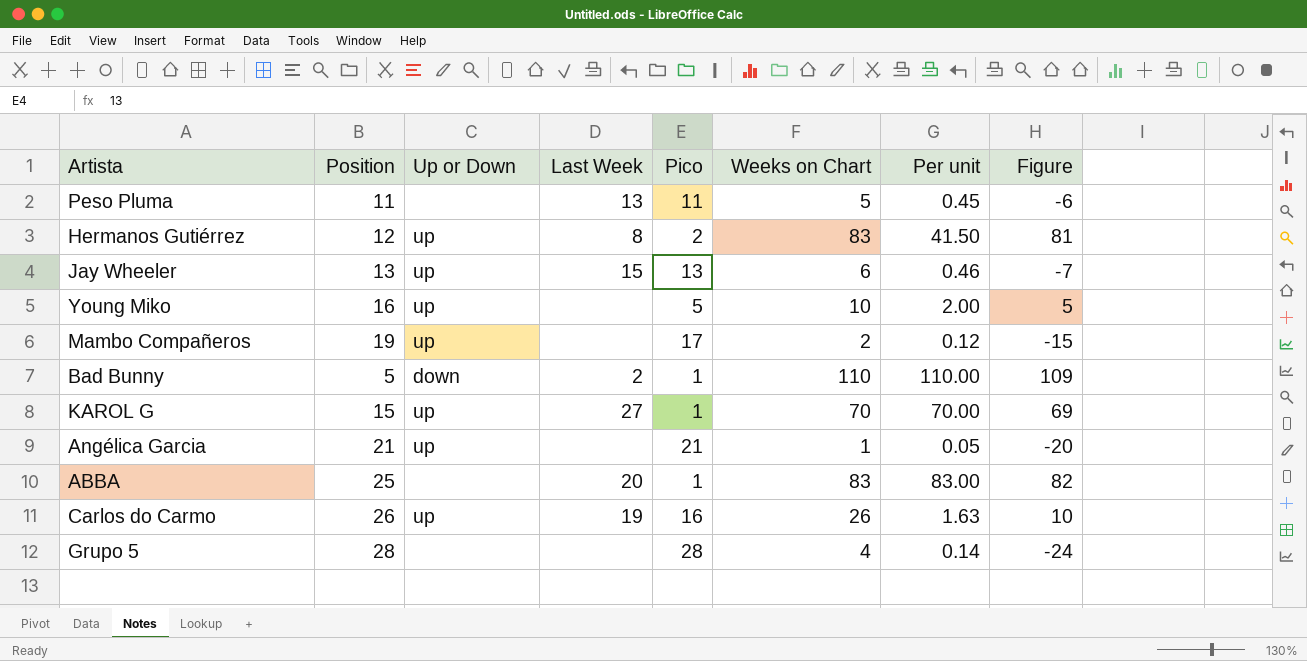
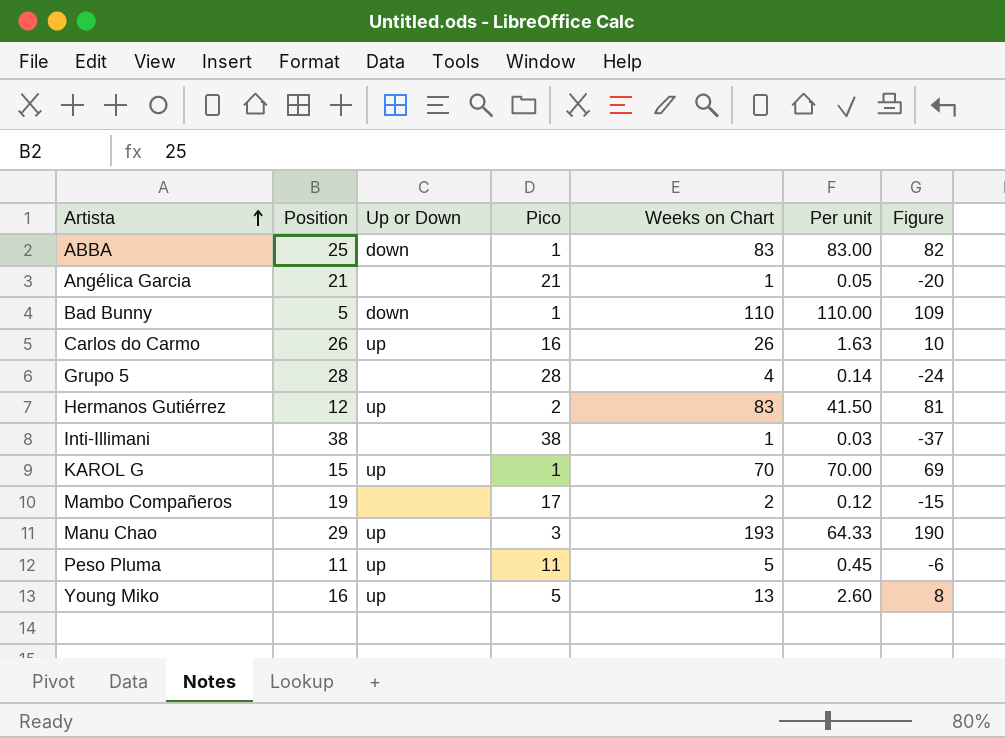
row order: none -> Artista ascending
column Last Week | position: 4 -> none
row Jay Wheeler: 13 | up | 15 | 13 | 6 | 0.46 | -7 -> none
ABBA | Up or Down: none -> down
Angélica Garcia | Up or Down: up -> none
row Inti-Illimani: none -> 38 | none | 38 | 1 | 0.03 | -37
Mambo Compañeros | Up or Down: up -> none
row Manu Chao: none -> 29 | up | 3 | 193 | 64.33 | 190
Peso Pluma | Up or Down: none -> up
Young Miko | Weeks on Chart: 10 -> 13
Young Miko | Per unit: 2.00 -> 2.60
Young Miko | Figure: 5 -> 8

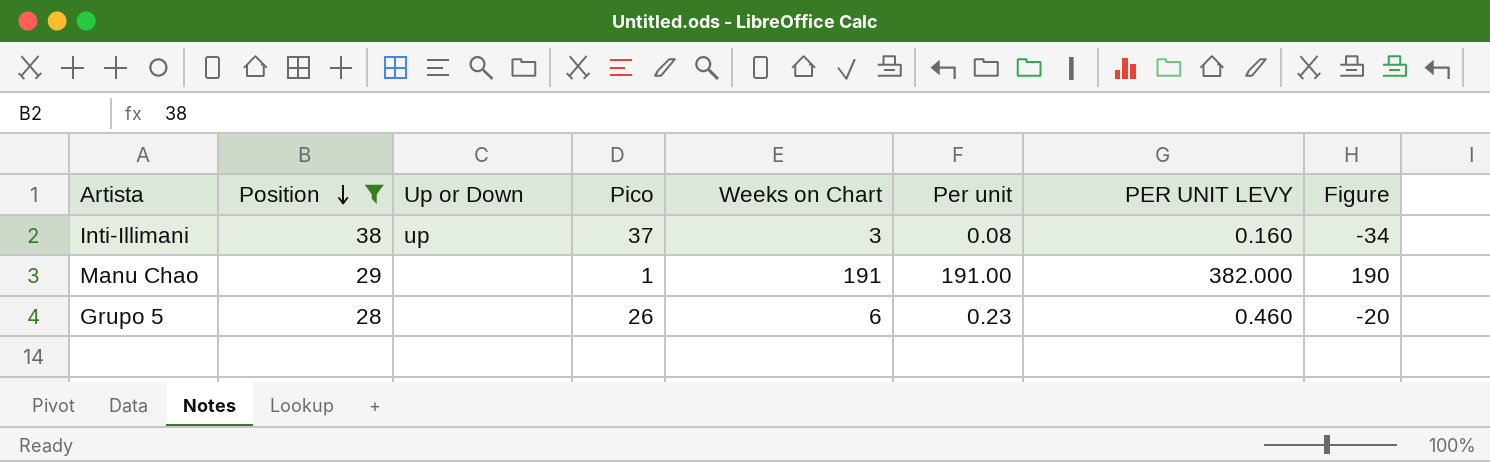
filter: none -> Position >= 28
row order: Artista ascending -> Position descending
column PER UNIT LEVY | formula: none -> [Per unit] * 2
Inti-Illimani | Up or Down: none -> up
Inti-Illimani | Pico: 38 -> 37
Inti-Illimani | Weeks on Chart: 1 -> 3
Inti-Illimani | Per unit: 0.03 -> 0.08
Inti-Illimani | Figure: -37 -> -34
Manu Chao | Up or Down: up -> none
Manu Chao | Pico: 3 -> 1
Manu Chao | Weeks on Chart: 193 -> 191
Manu Chao | Per unit: 64.33 -> 191.00
Grupo 5 | Pico: 28 -> 26
Grupo 5 | Weeks on Chart: 4 -> 6
Grupo 5 | Per unit: 0.14 -> 0.23
Grupo 5 | Figure: -24 -> -20

